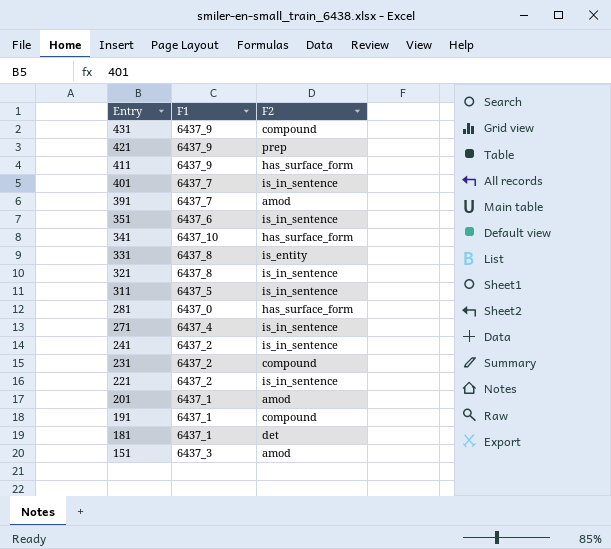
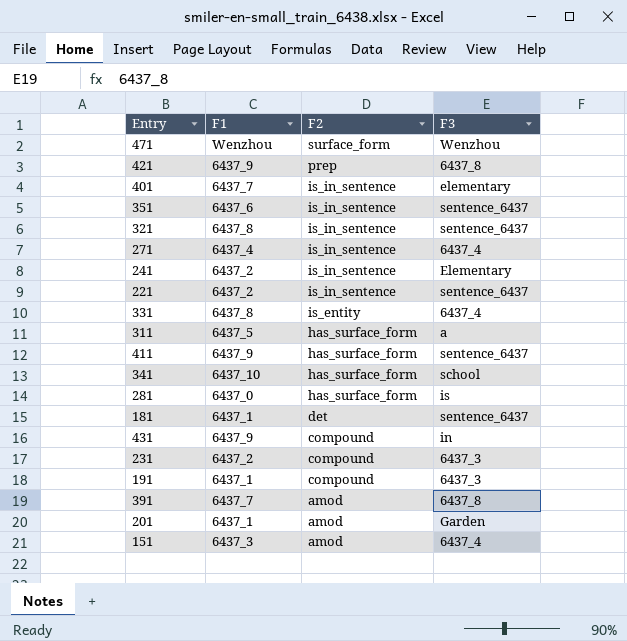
row order: Entry descending -> F2 descending
column F3 | position: none -> 4
row 471: none -> Wenzhou | surface_form | Wenzhou
311 | F2: is_in_sentence -> has_surface_form

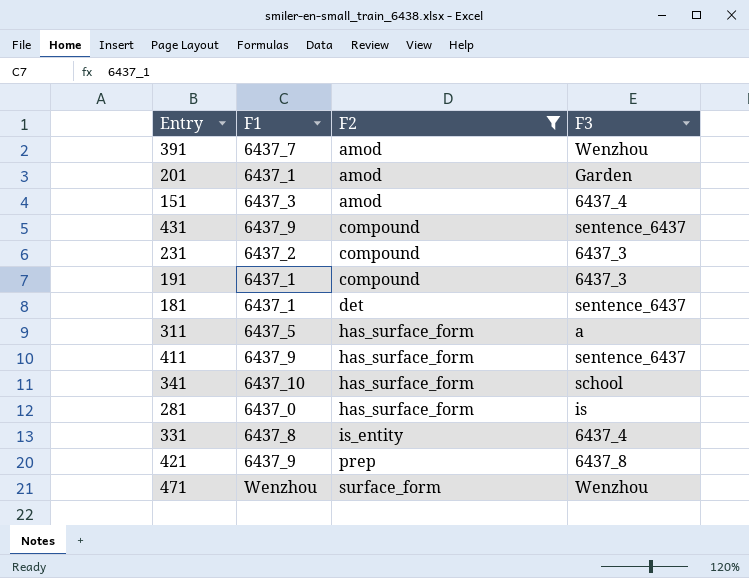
filter: none -> F2 != is_in_sentence
row order: F2 descending -> F2 ascending
391 | F3: 6437_8 -> Wenzhou
431 | F3: in -> sentence_6437

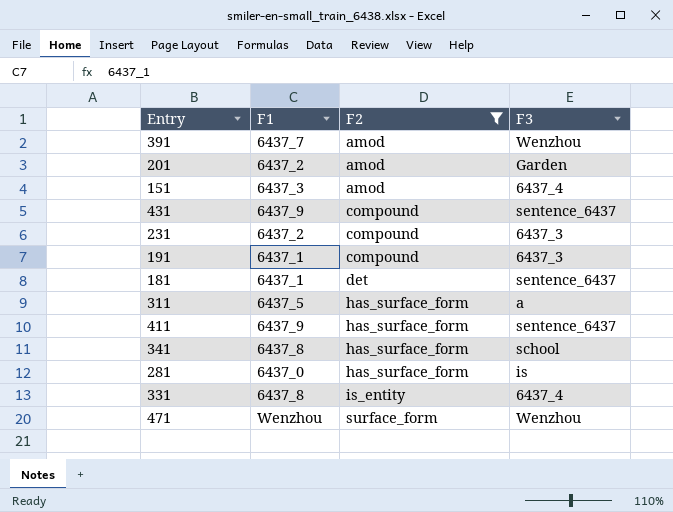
row 421: 6437_9 | prep | 6437_8 -> none
201 | F1: 6437_1 -> 6437_2
341 | F1: 6437_10 -> 6437_8

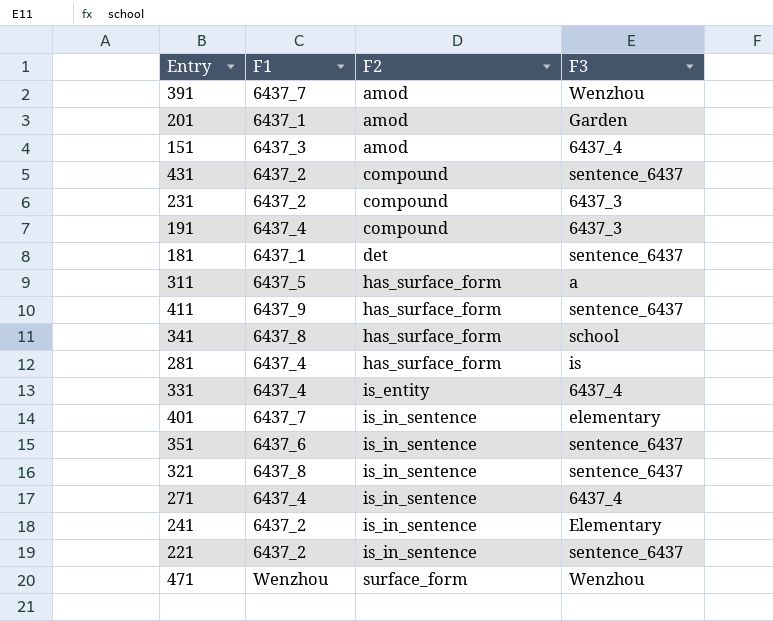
filter: F2 != is_in_sentence -> none
201 | F1: 6437_2 -> 6437_1
431 | F1: 6437_9 -> 6437_2
191 | F1: 6437_1 -> 6437_4
281 | F1: 6437_0 -> 6437_4
331 | F1: 6437_8 -> 6437_4

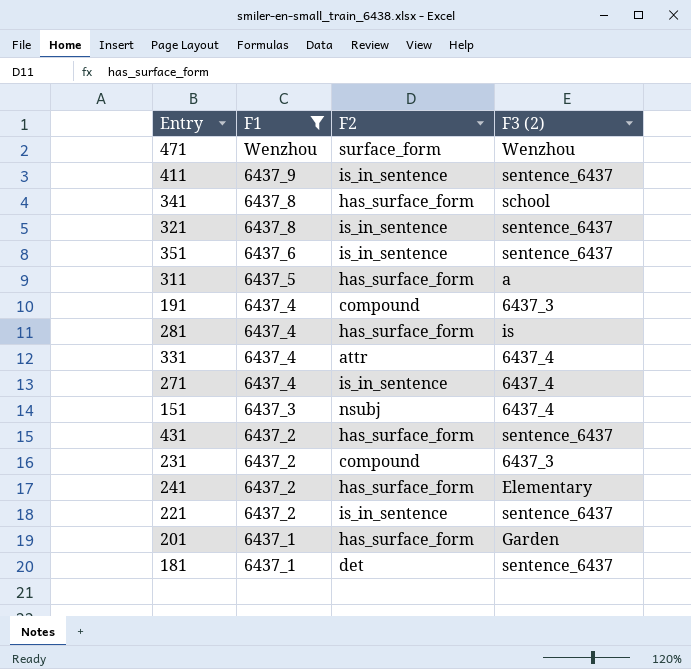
filter: none -> F1 != 6437_7
row order: F2 ascending -> F1 descending
column name: F3 -> F3 (2)
411 | F2: has_surface_form -> is_in_sentence
331 | F2: is_entity -> attr
151 | F2: amod -> nsubj
431 | F2: compound -> has_surface_form
241 | F2: is_in_sentence -> has_surface_form
201 | F2: amod -> has_surface_form

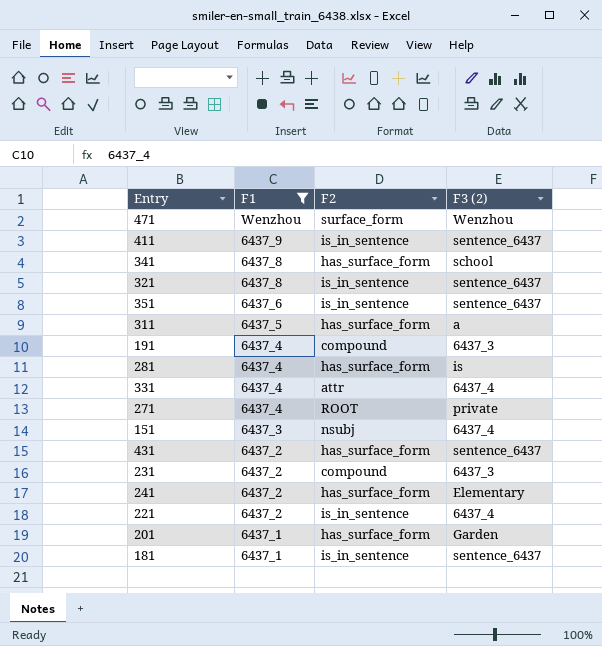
271 | F2: is_in_sentence -> ROOT
271 | F3 (2): 6437_4 -> private
221 | F3 (2): sentence_6437 -> 6437_4
181 | F2: det -> is_in_sentence

